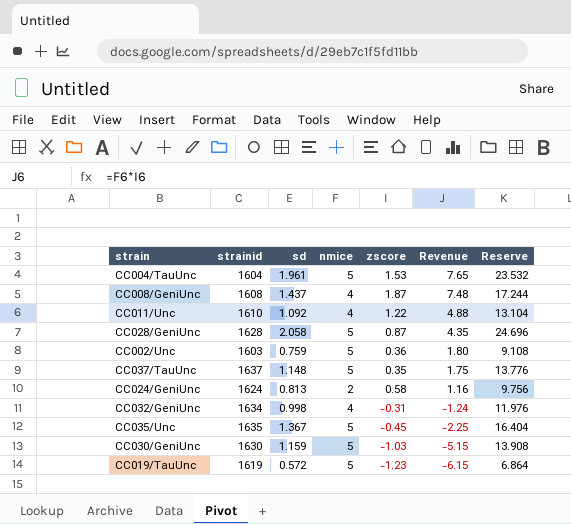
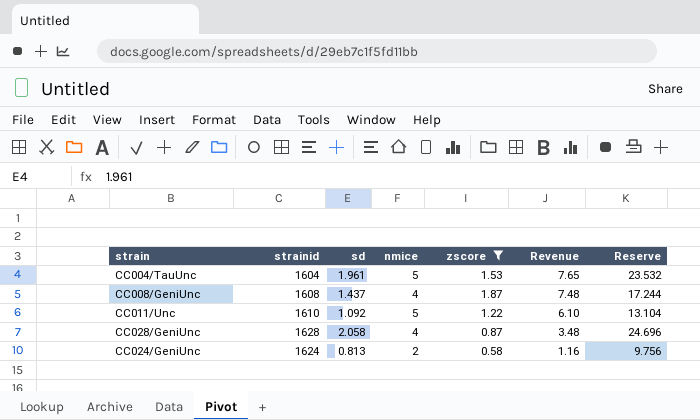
filter: none -> zscore >= 0.58
CC011/Unc | nmice: 4 -> 5
CC011/Unc | Revenue: 4.88 -> 6.10
CC028/GeniUnc | nmice: 5 -> 4
CC028/GeniUnc | Revenue: 4.35 -> 3.48

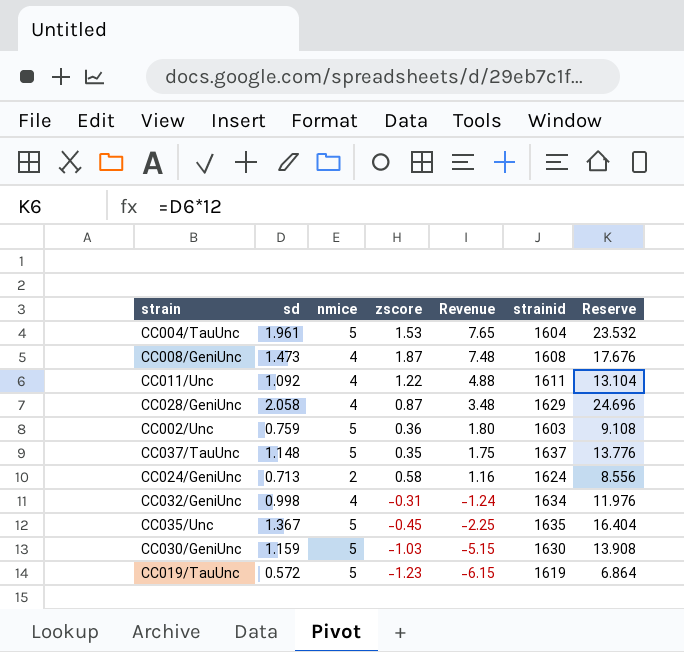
filter: zscore >= 0.58 -> none
column strainid | position: 2 -> 6
CC008/GeniUnc | sd: 1.437 -> 1.473
CC008/GeniUnc | Reserve: 17.244 -> 17.676
CC011/Unc | nmice: 5 -> 4
CC011/Unc | Revenue: 6.10 -> 4.88
CC011/Unc | strainid: 1610 -> 1611
CC028/GeniUnc | strainid: 1628 -> 1629
CC024/GeniUnc | sd: 0.813 -> 0.713
CC024/GeniUnc | Reserve: 9.756 -> 8.556

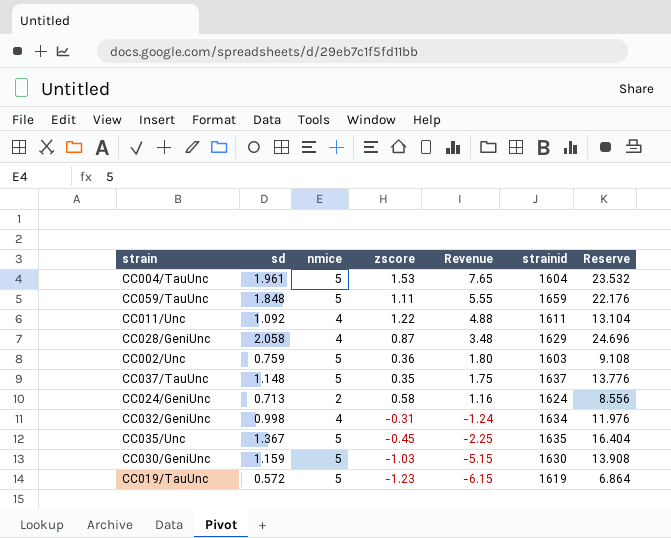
row CC008/GeniUnc: 1.473 | 4 | 1.87 | 7.48 | 1608 | 17.676 -> none
row CC059/TauUnc: none -> 1.848 | 5 | 1.11 | 5.55 | 1659 | 22.176

